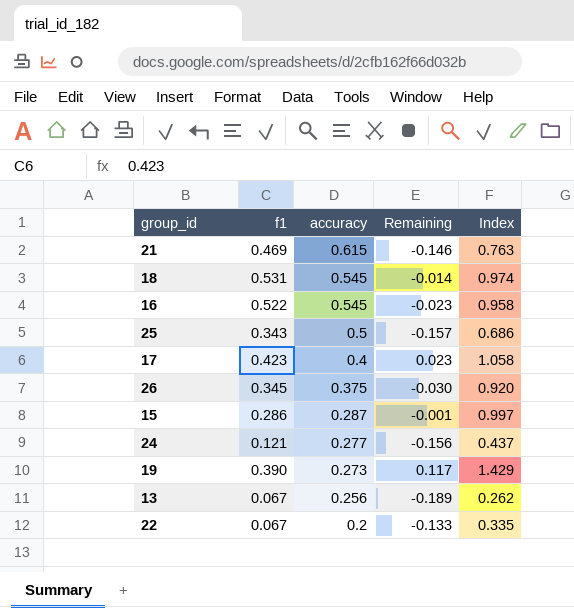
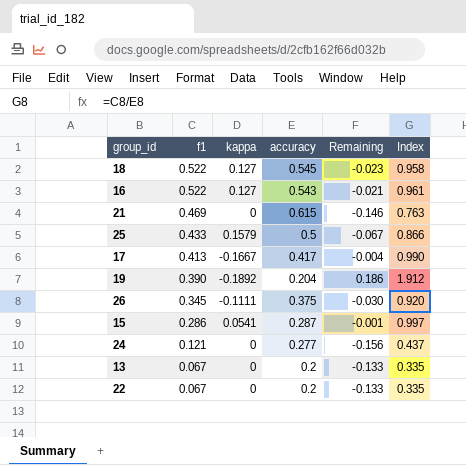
row order: accuracy descending -> f1 descending
column kappa | position: none -> 3
18 | f1: 0.531 -> 0.522
18 | Remaining: -0.014 -> -0.023
18 | Index: 0.974 -> 0.958
16 | accuracy: 0.545 -> 0.543
16 | Remaining: -0.023 -> -0.021
16 | Index: 0.958 -> 0.961
25 | f1: 0.343 -> 0.433
25 | Remaining: -0.157 -> -0.067
25 | Index: 0.686 -> 0.866
17 | f1: 0.423 -> 0.413
17 | accuracy: 0.4 -> 0.417
17 | Remaining: 0.023 -> -0.004
17 | Index: 1.058 -> 0.990
19 | accuracy: 0.273 -> 0.204
19 | Remaining: 0.117 -> 0.186
19 | Index: 1.429 -> 1.912
13 | accuracy: 0.256 -> 0.2
13 | Remaining: -0.189 -> -0.133
13 | Index: 0.262 -> 0.335

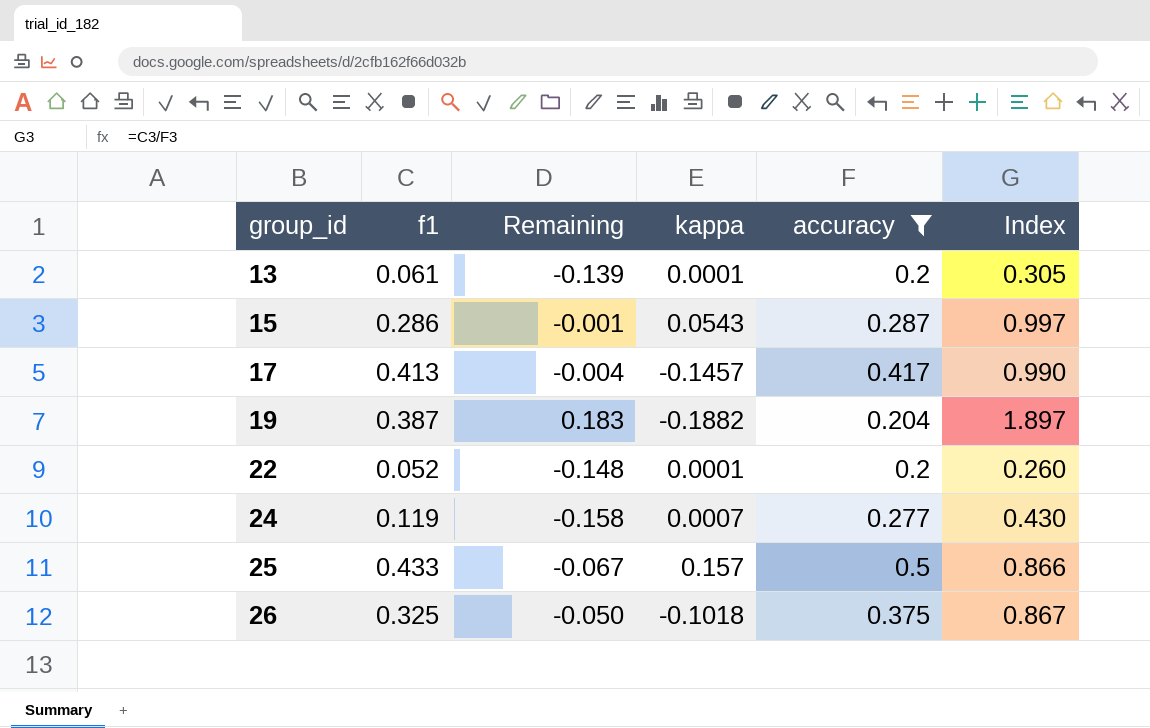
filter: none -> accuracy <= 0.5
row order: f1 descending -> group_id ascending
column Remaining | position: 5 -> 3
13 | f1: 0.067 -> 0.061
13 | Remaining: -0.133 -> -0.139
13 | kappa: 0 -> 0.0001
13 | Index: 0.335 -> 0.305
15 | kappa: 0.0541 -> 0.0543
17 | kappa: -0.1667 -> -0.1457
19 | f1: 0.390 -> 0.387
19 | Remaining: 0.186 -> 0.183
19 | kappa: -0.1892 -> -0.1882
19 | Index: 1.912 -> 1.897
22 | f1: 0.067 -> 0.052
22 | Remaining: -0.133 -> -0.148
22 | kappa: 0 -> 0.0001
22 | Index: 0.335 -> 0.260
24 | f1: 0.121 -> 0.119
24 | Remaining: -0.156 -> -0.158
24 | kappa: 0 -> 0.0007
24 | Index: 0.437 -> 0.430
25 | kappa: 0.1579 -> 0.157
26 | f1: 0.345 -> 0.325
26 | Remaining: -0.030 -> -0.050
26 | kappa: -0.1111 -> -0.1018
26 | Index: 0.920 -> 0.867

